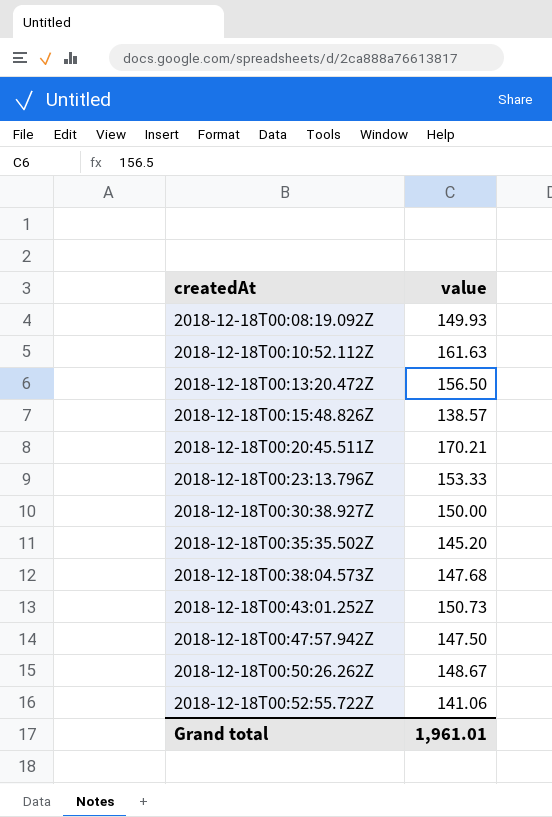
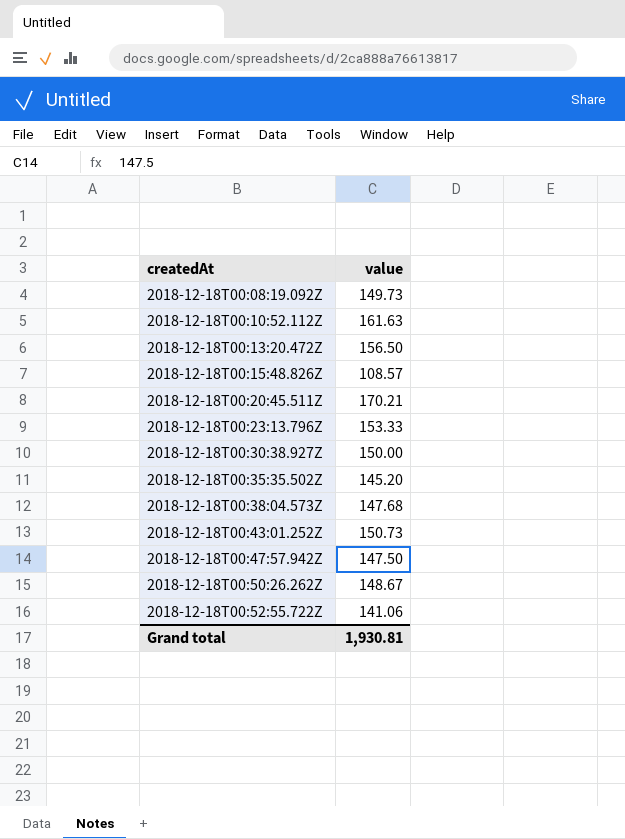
2018-12-18T00:08:19.092Z | value: 149.93 -> 149.73
2018-12-18T00:15:48.826Z | value: 138.57 -> 108.57
Grand total | value: 1,961.01 -> 1,930.81

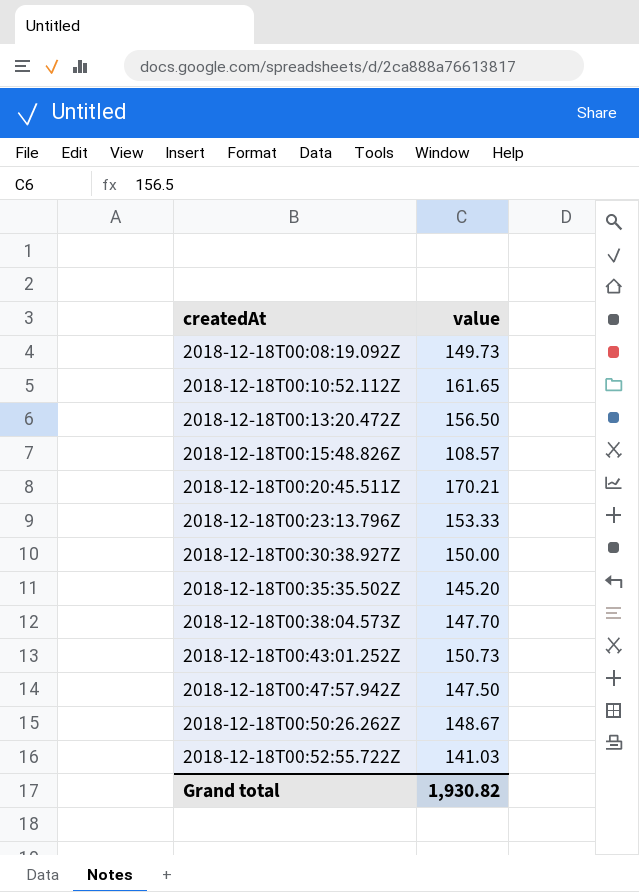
2018-12-18T00:10:52.112Z | value: 161.63 -> 161.65
2018-12-18T00:38:04.573Z | value: 147.68 -> 147.70
2018-12-18T00:52:55.722Z | value: 141.06 -> 141.03
Grand total | value: 1,930.81 -> 1,930.82

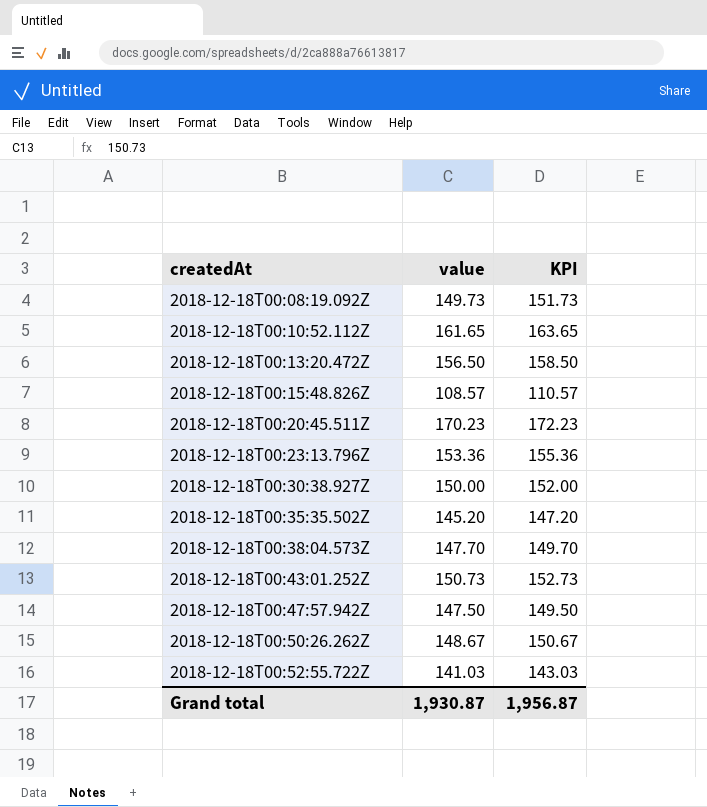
column KPI | formula: none -> [value] + 2
2018-12-18T00:20:45.511Z | value: 170.21 -> 170.23
2018-12-18T00:23:13.796Z | value: 153.33 -> 153.36
Grand total | value: 1,930.82 -> 1,930.87

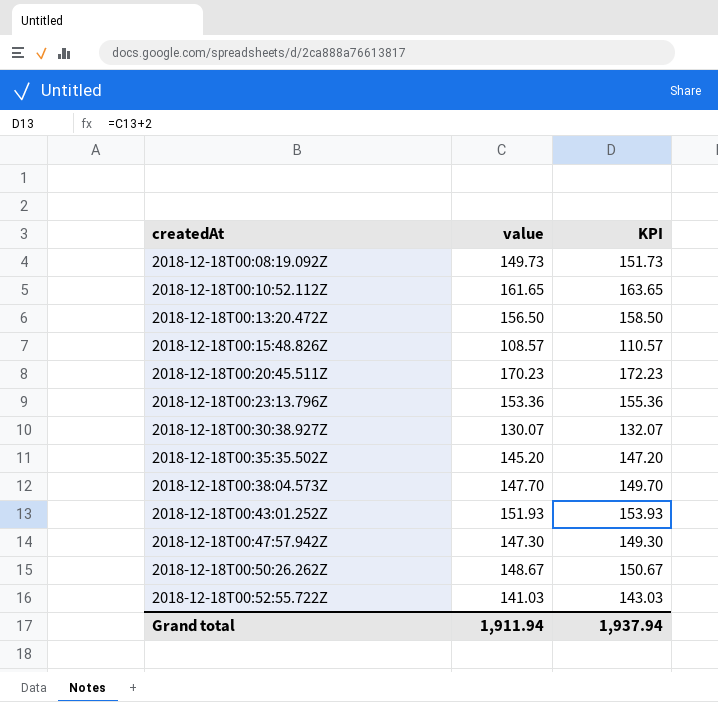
2018-12-18T00:30:38.927Z | value: 150.00 -> 130.07
2018-12-18T00:30:38.927Z | KPI: 152.00 -> 132.07
2018-12-18T00:43:01.252Z | value: 150.73 -> 151.93
2018-12-18T00:43:01.252Z | KPI: 152.73 -> 153.93
2018-12-18T00:47:57.942Z | value: 147.50 -> 147.30
2018-12-18T00:47:57.942Z | KPI: 149.50 -> 149.30
Grand total | value: 1,930.87 -> 1,911.94
Grand total | KPI: 1,956.87 -> 1,937.94

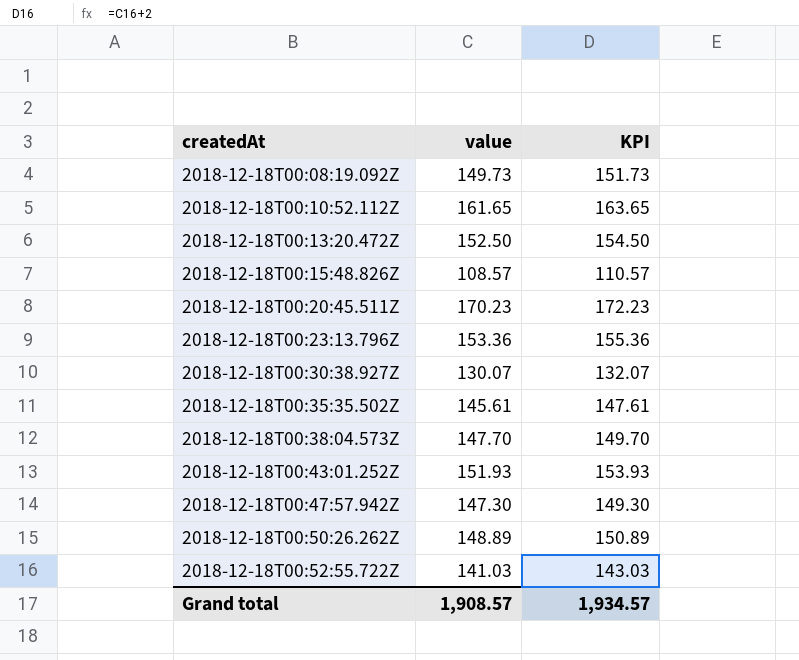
2018-12-18T00:13:20.472Z | value: 156.50 -> 152.50
2018-12-18T00:13:20.472Z | KPI: 158.50 -> 154.50
2018-12-18T00:35:35.502Z | value: 145.20 -> 145.61
2018-12-18T00:35:35.502Z | KPI: 147.20 -> 147.61
2018-12-18T00:50:26.262Z | value: 148.67 -> 148.89
2018-12-18T00:50:26.262Z | KPI: 150.67 -> 150.89
Grand total | value: 1,911.94 -> 1,908.57
Grand total | KPI: 1,937.94 -> 1,934.57

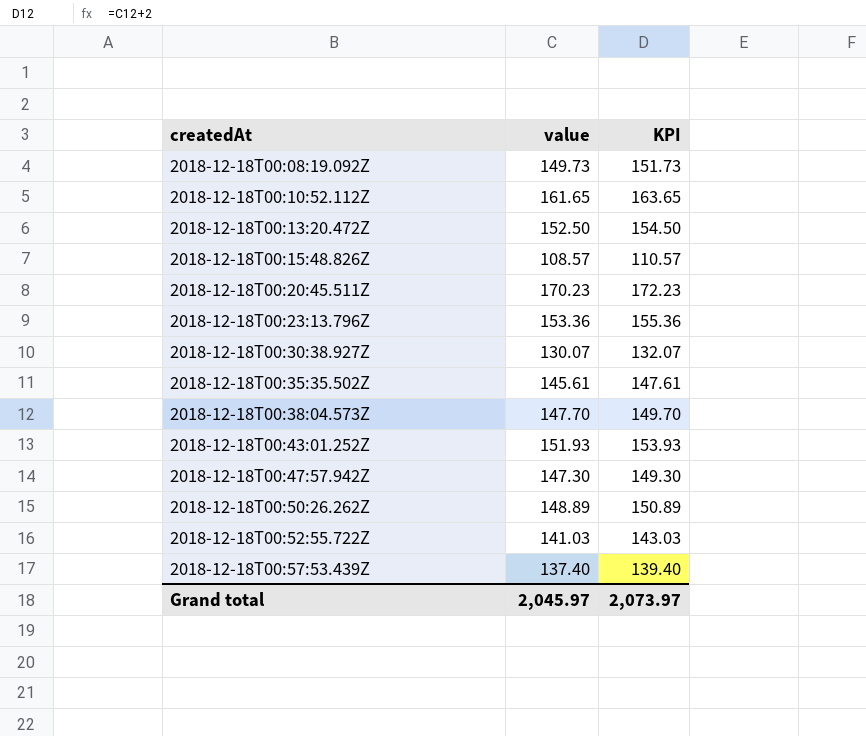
row 2018-12-18T00:57:53.439Z: none -> 137.40 | 139.40
Grand total | value: 1,908.57 -> 2,045.97
Grand total | KPI: 1,934.57 -> 2,073.97

